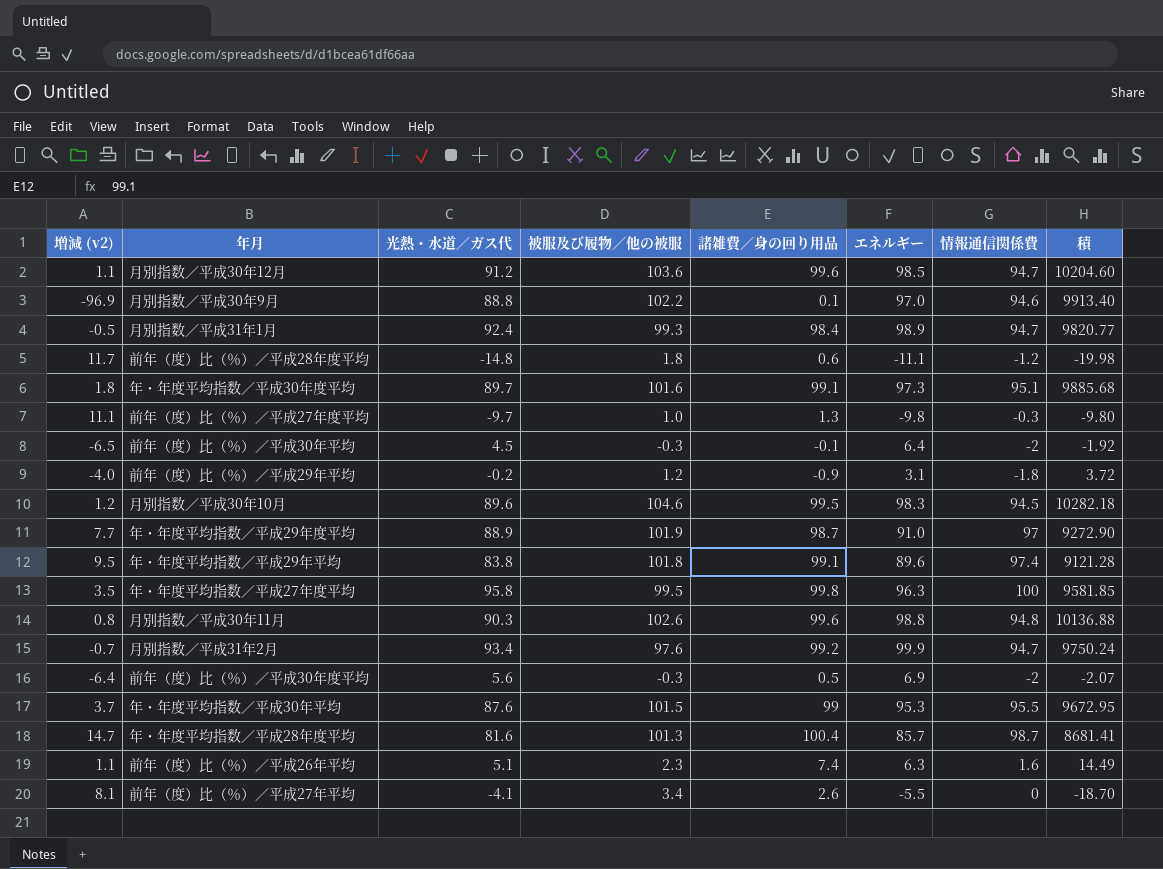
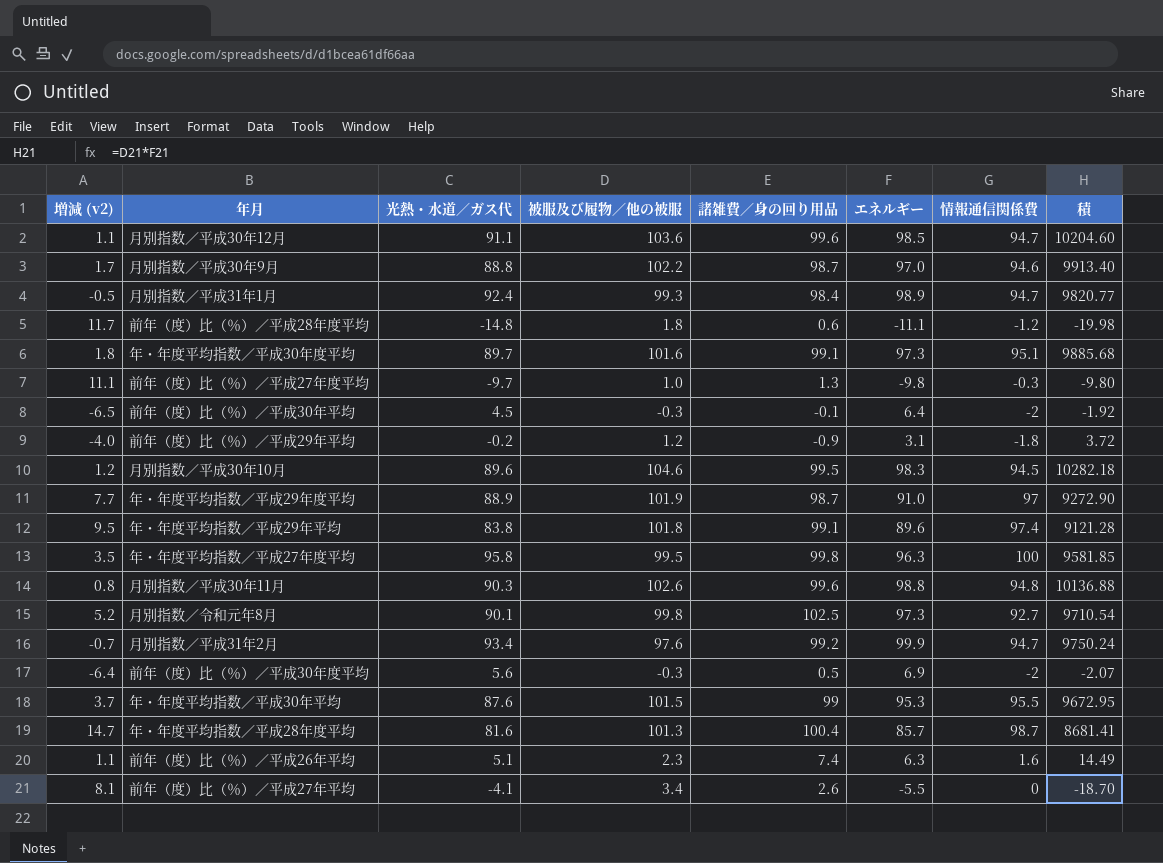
月別指数／平成30年12月 | 光熱・水道／ガス代: 91.2 -> 91.1
月別指数／平成30年9月 | 増減 (v2): -96.9 -> 1.7
月別指数／平成30年9月 | 諸雑費／身の回り用品: 0.1 -> 98.7
row 月別指数／令和元年8月: none -> 5.2 | 90.1 | 99.8 | 102.5 | 97.3 | 92.7 | 9710.54

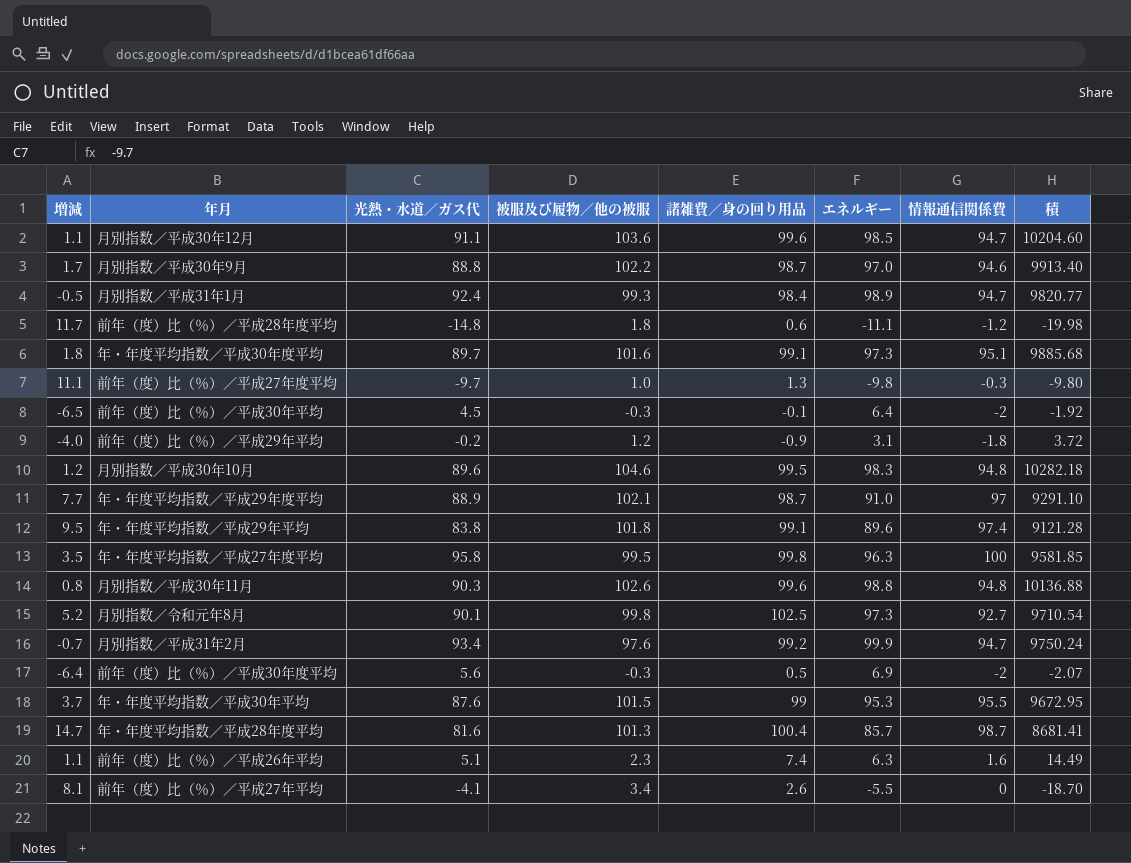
column name: 増減 (v2) -> 増減
月別指数／平成30年10月 | 情報通信関係費: 94.5 -> 94.8
年・年度平均指数／平成29年度平均 | 被服及び履物／他の被服: 101.9 -> 102.1
年・年度平均指数／平成29年度平均 | 積: 9272.90 -> 9291.10

